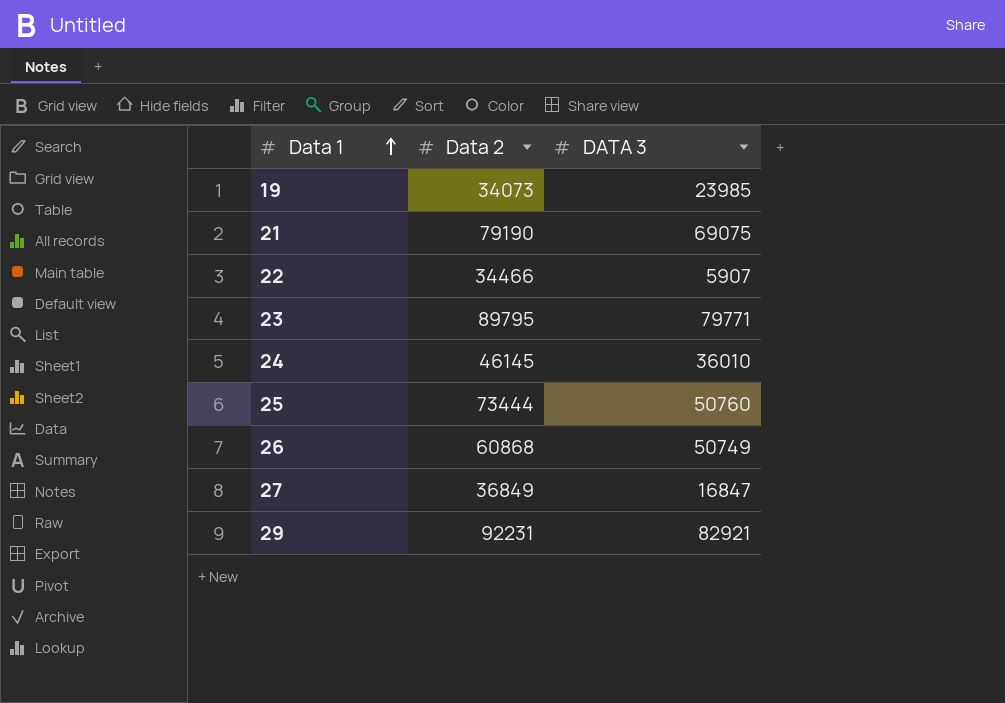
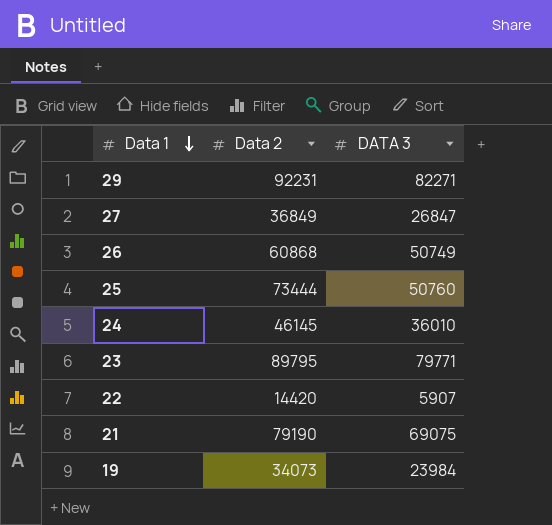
row order: Data 1 ascending -> Data 1 descending
29 | DATA 3: 82921 -> 82271
27 | DATA 3: 16847 -> 26847
22 | Data 2: 34466 -> 14420
19 | DATA 3: 23985 -> 23984

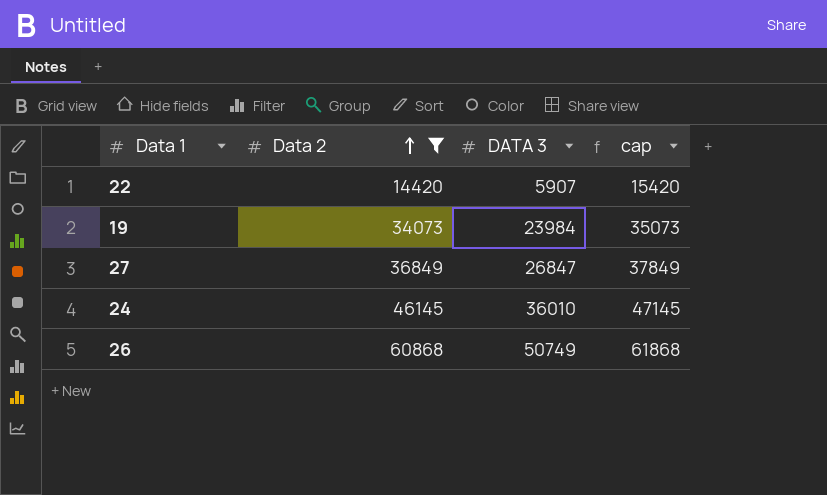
filter: none -> Data 2 <= 60868
row order: Data 1 descending -> Data 2 ascending
column cap | formula: none -> [Data 2] + 1000

